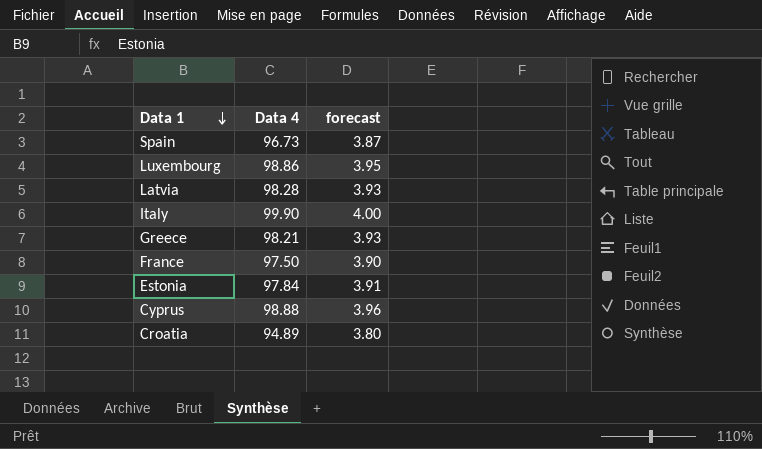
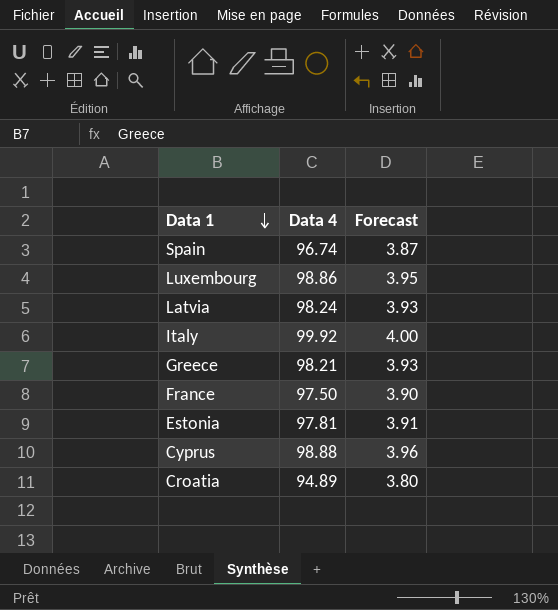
column name: forecast -> Forecast
Spain | Data 4: 96.73 -> 96.74
Latvia | Data 4: 98.28 -> 98.24
Italy | Data 4: 99.90 -> 99.92
Estonia | Data 4: 97.84 -> 97.81

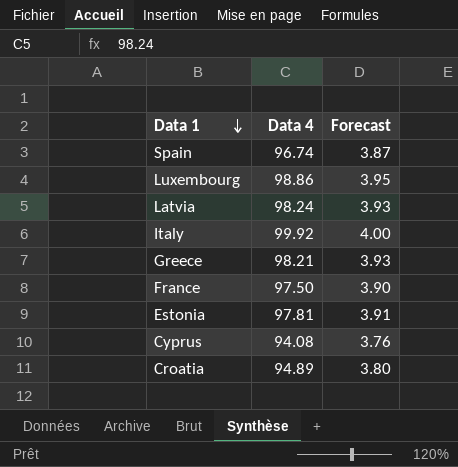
Cyprus | Data 4: 98.88 -> 94.08
Cyprus | Forecast: 3.96 -> 3.76

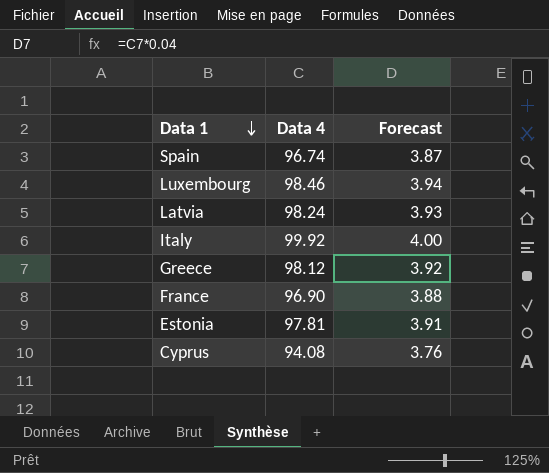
row Croatia: 94.89 | 3.80 -> none
Luxembourg | Data 4: 98.86 -> 98.46
Luxembourg | Forecast: 3.95 -> 3.94
Greece | Data 4: 98.21 -> 98.12
Greece | Forecast: 3.93 -> 3.92
France | Data 4: 97.50 -> 96.90
France | Forecast: 3.90 -> 3.88

